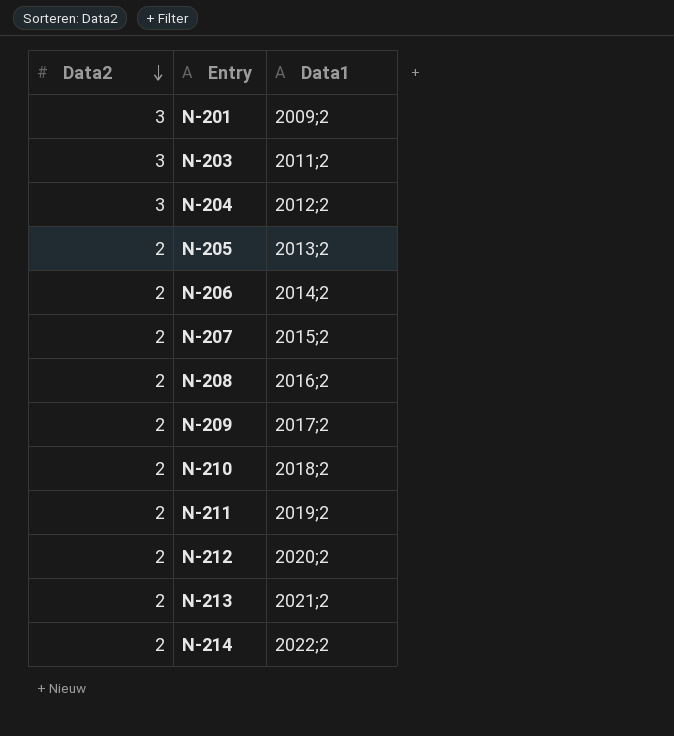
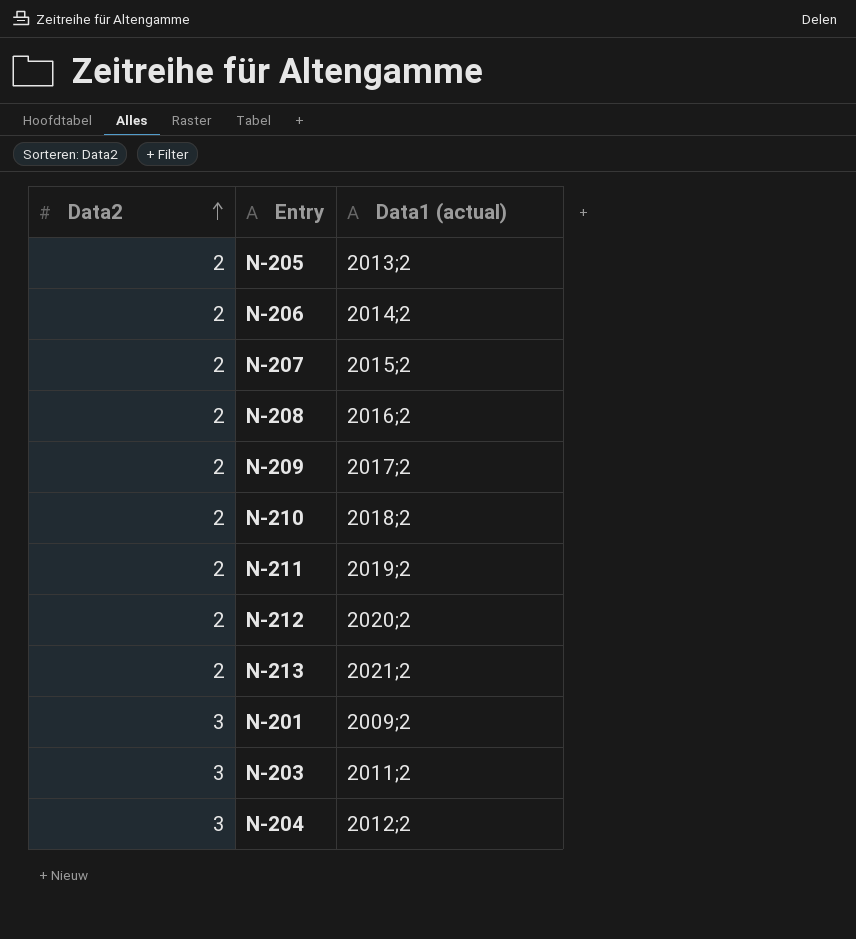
row order: Data2 descending -> Data2 ascending
column name: Data1 -> Data1 (actual)
row N-214: 2 | 2022;2 -> none

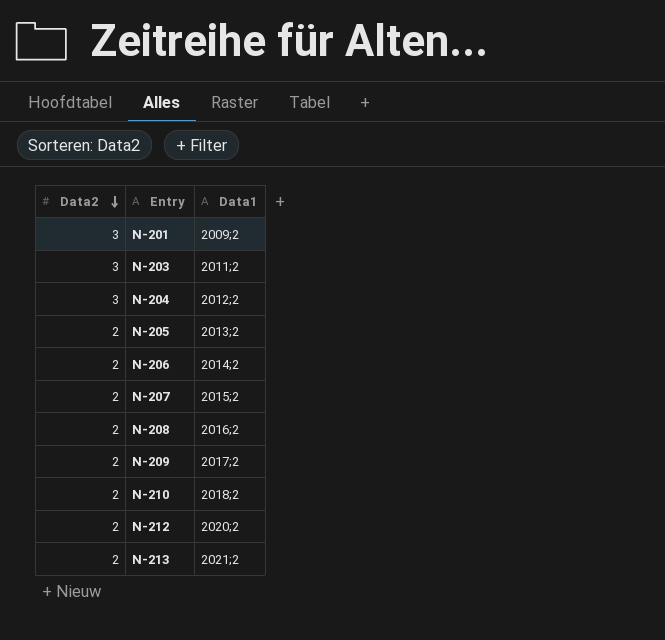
row order: Data2 ascending -> Data2 descending
column name: Data1 (actual) -> Data1
row N-211: 2 | 2019;2 -> none

